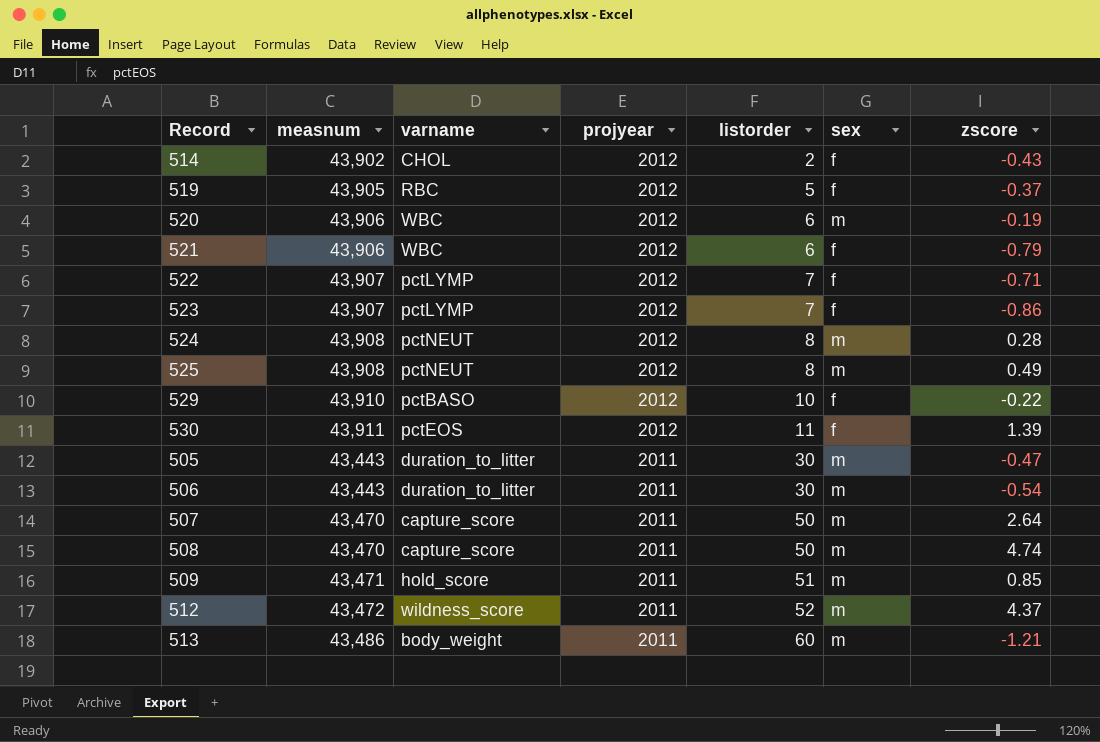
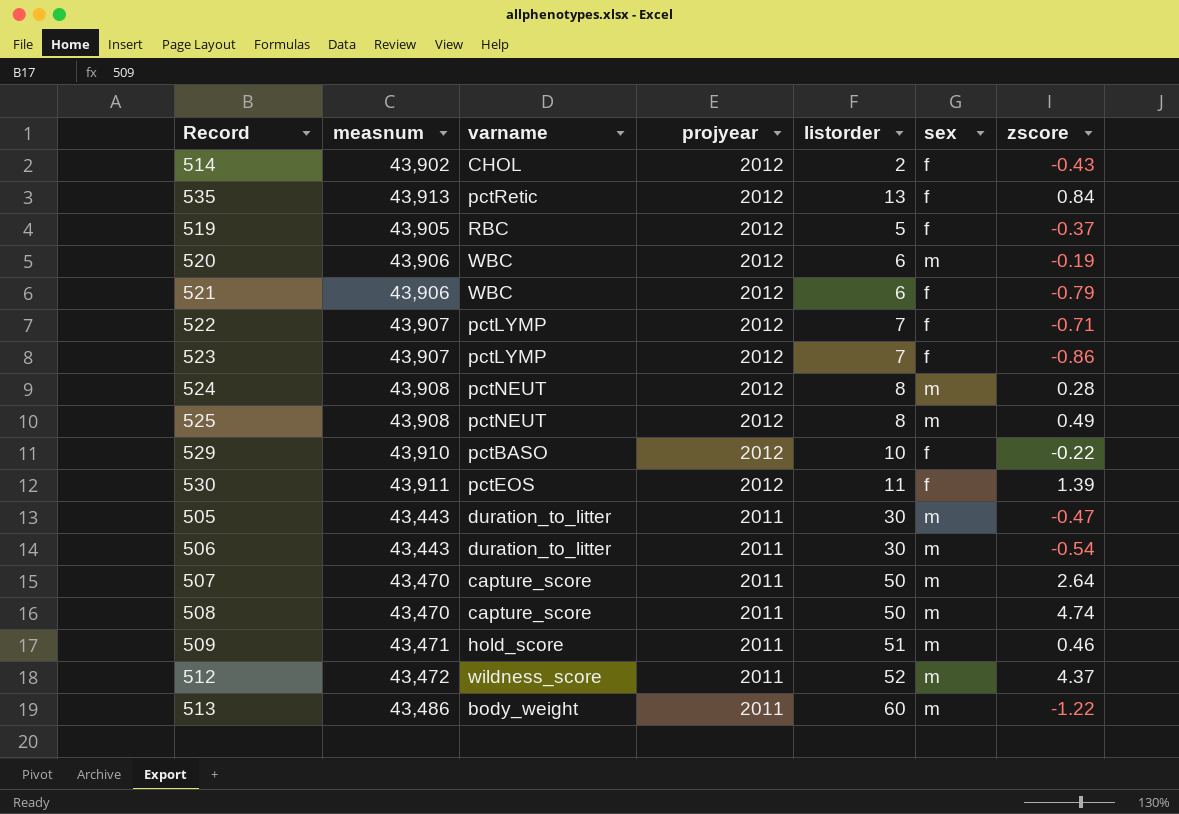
row 535: none -> 43,913 | pctRetic | 2012 | 13 | f | 0.84
509 | zscore: 0.85 -> 0.46
513 | zscore: -1.21 -> -1.22

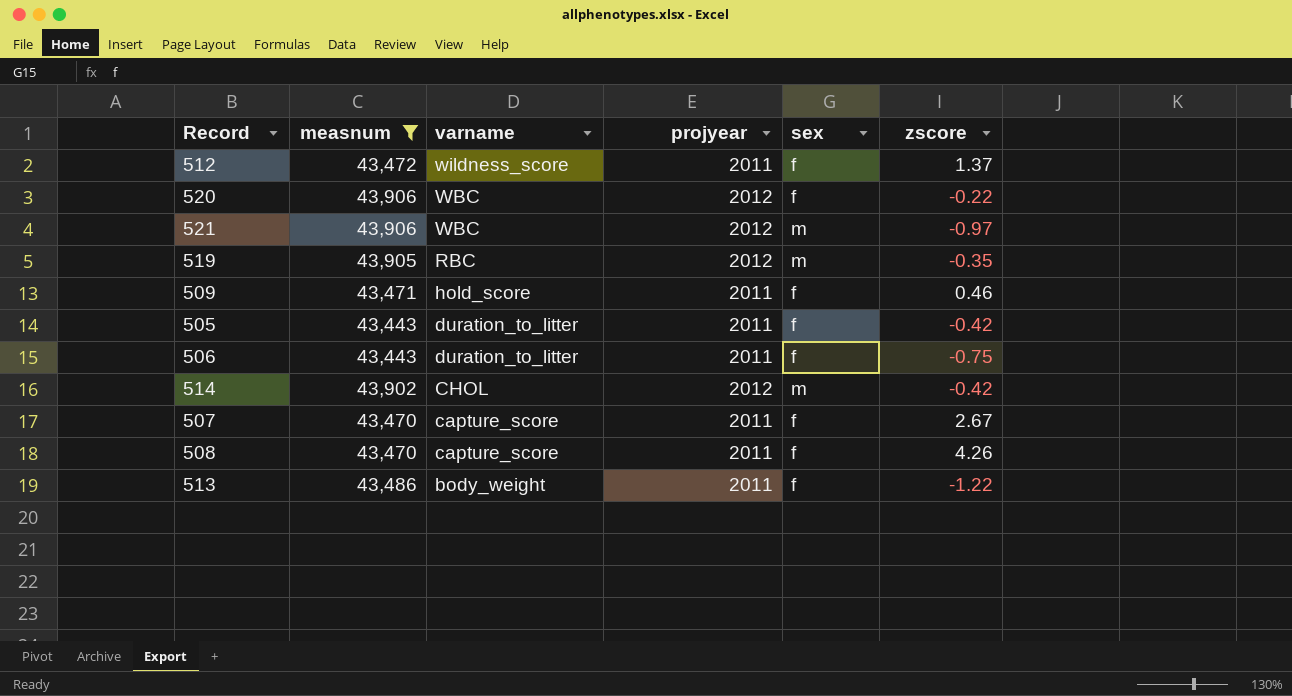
filter: none -> measnum <= 43,906
row order: projyear descending -> varname descending
column listorder | position: 5 -> none
512 | sex: m -> f
512 | zscore: 4.37 -> 1.37
520 | sex: m -> f
520 | zscore: -0.19 -> -0.22
521 | sex: f -> m
521 | zscore: -0.79 -> -0.97
519 | sex: f -> m
519 | zscore: -0.37 -> -0.35
509 | sex: m -> f
505 | sex: m -> f
505 | zscore: -0.47 -> -0.42
506 | sex: m -> f
506 | zscore: -0.54 -> -0.75
514 | sex: f -> m
514 | zscore: -0.43 -> -0.42
507 | sex: m -> f
507 | zscore: 2.64 -> 2.67
508 | sex: m -> f
508 | zscore: 4.74 -> 4.26
513 | sex: m -> f

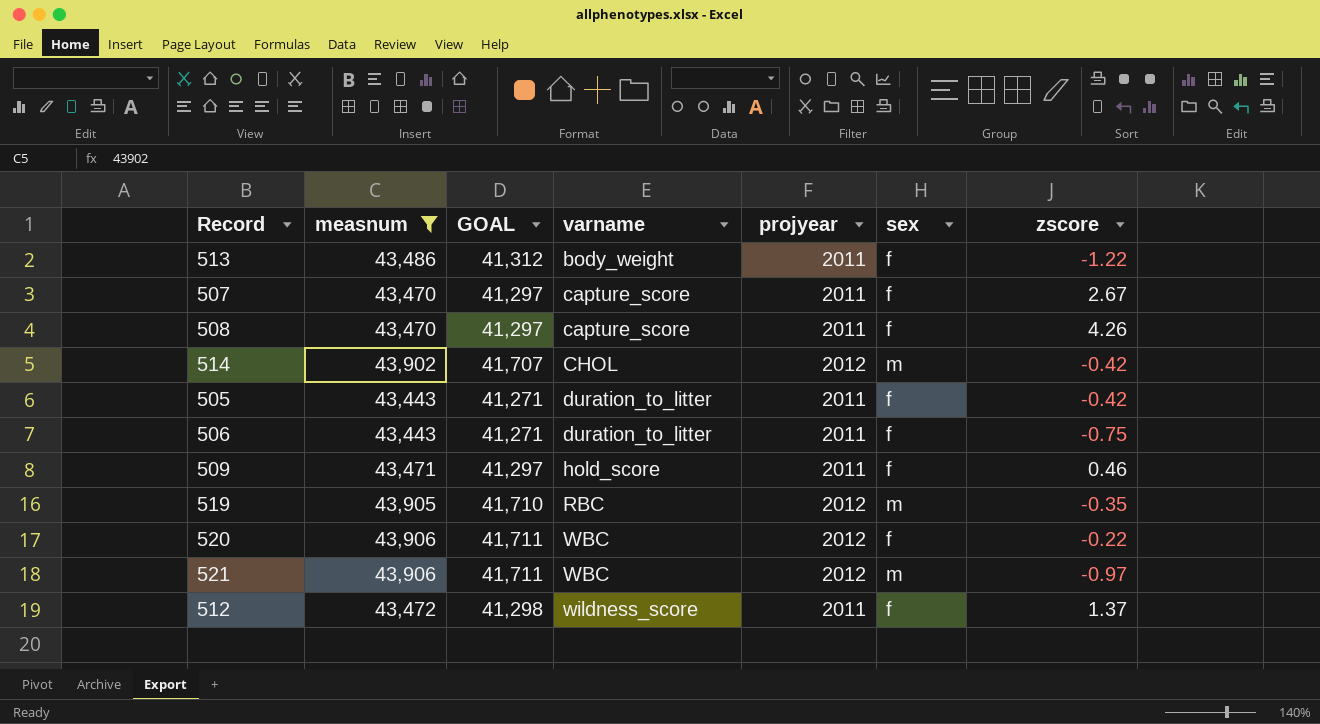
row order: varname descending -> varname ascending
column GOAL | formula: none -> [measnum] * 0.95

